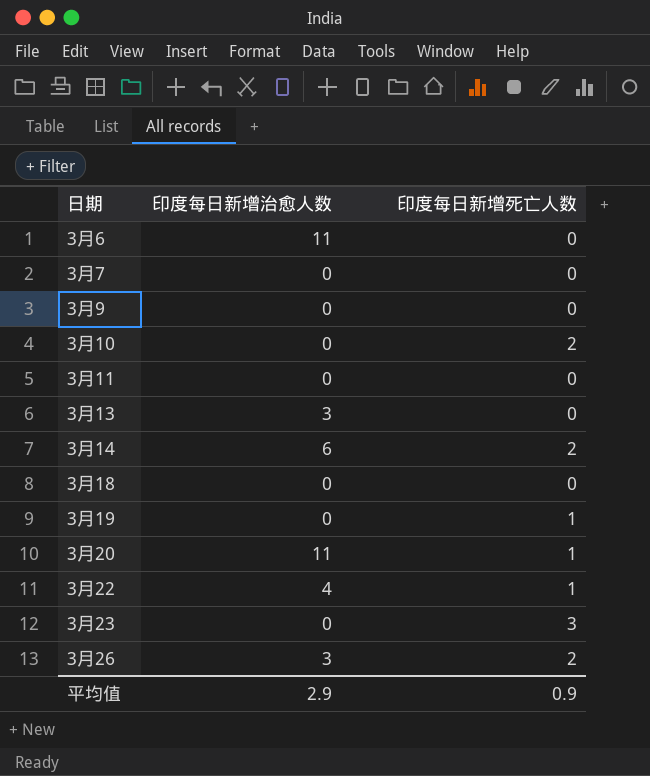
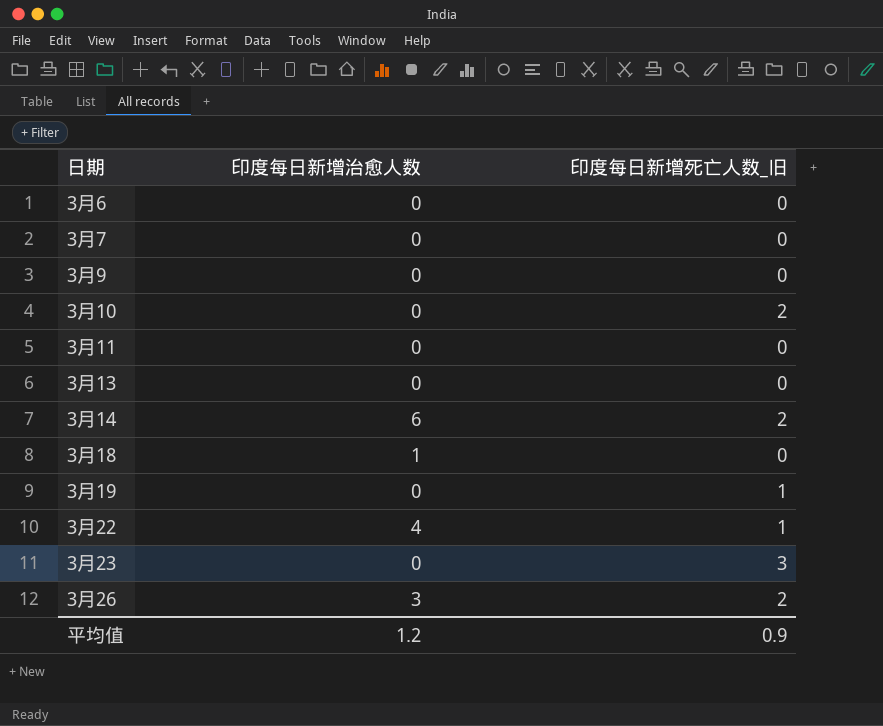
column name: 印度每日新增死亡人数 -> 印度每日新增死亡人数_旧
row 3月20: 11 | 1 -> none
3月6 | 印度每日新增治愈人数: 11 -> 0
3月13 | 印度每日新增治愈人数: 3 -> 0
3月18 | 印度每日新增治愈人数: 0 -> 1
平均值 | 印度每日新增治愈人数: 2.9 -> 1.2

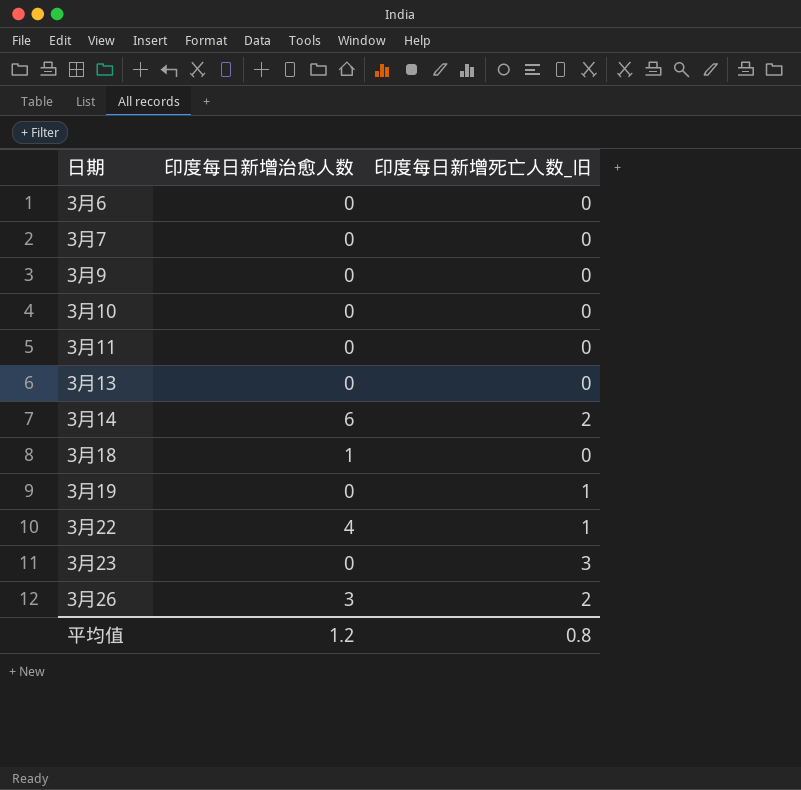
3月10 | 印度每日新增死亡人数_旧: 2 -> 0
平均值 | 印度每日新增死亡人数_旧: 0.9 -> 0.8

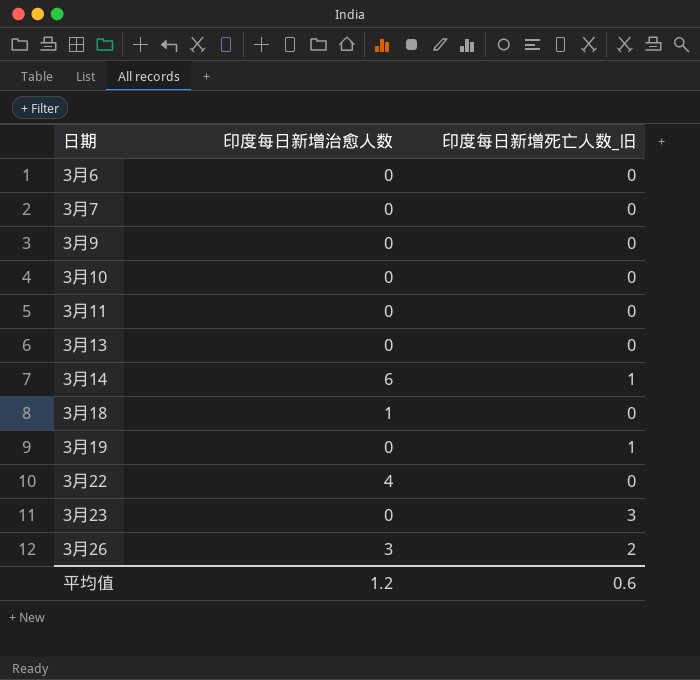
3月14 | 印度每日新增死亡人数_旧: 2 -> 1
3月22 | 印度每日新增死亡人数_旧: 1 -> 0
平均值 | 印度每日新增死亡人数_旧: 0.8 -> 0.6

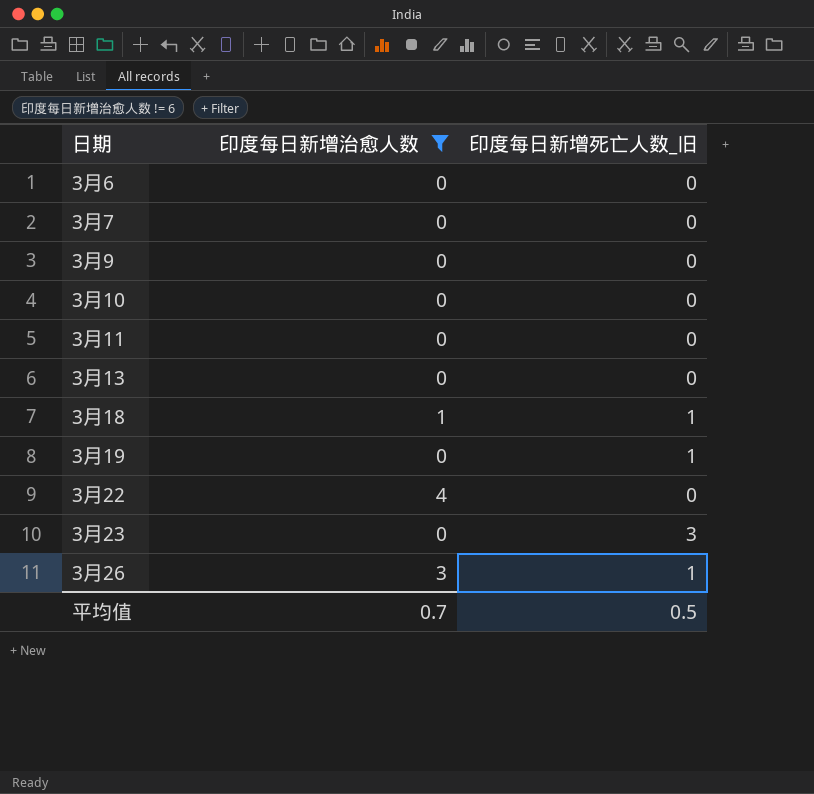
filter: none -> 印度每日新增治愈人数 != 6
3月18 | 印度每日新增死亡人数_旧: 0 -> 1
3月26 | 印度每日新增死亡人数_旧: 2 -> 1
平均值 | 印度每日新增治愈人数: 1.2 -> 0.7
平均值 | 印度每日新增死亡人数_旧: 0.6 -> 0.5

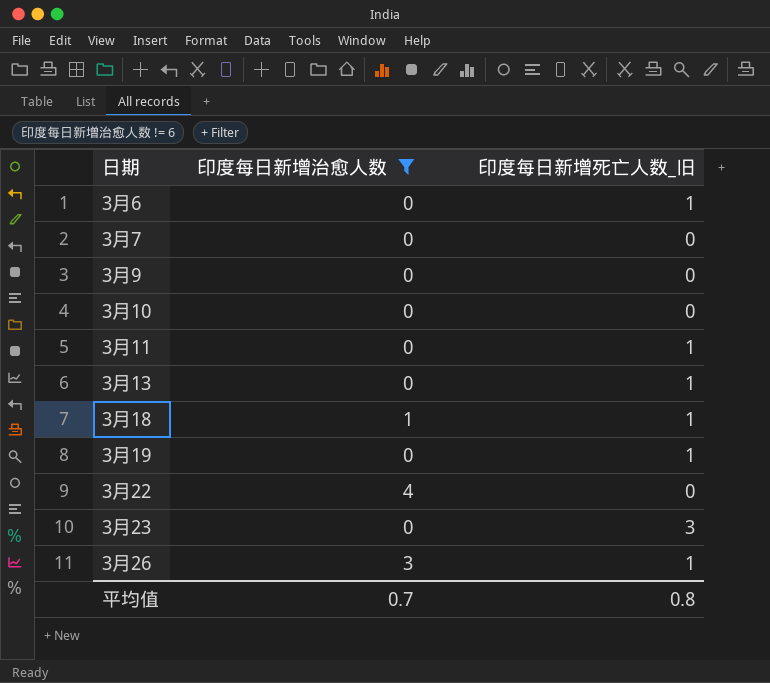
3月6 | 印度每日新增死亡人数_旧: 0 -> 1
3月11 | 印度每日新增死亡人数_旧: 0 -> 1
3月13 | 印度每日新增死亡人数_旧: 0 -> 1
平均值 | 印度每日新增死亡人数_旧: 0.5 -> 0.8

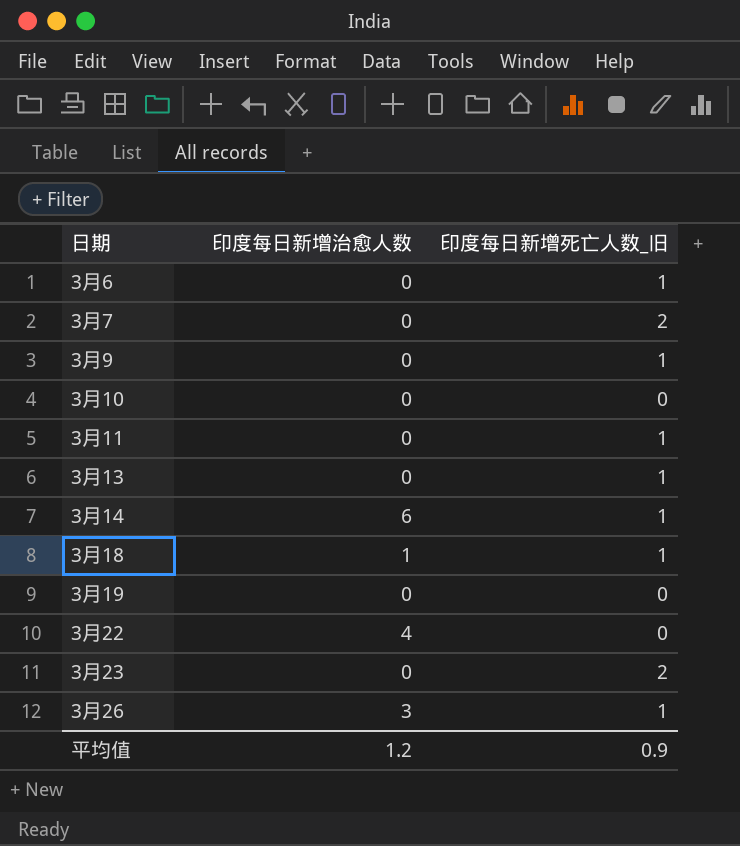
filter: 印度每日新增治愈人数 != 6 -> none
3月7 | 印度每日新增死亡人数_旧: 0 -> 2
3月9 | 印度每日新增死亡人数_旧: 0 -> 1
3月19 | 印度每日新增死亡人数_旧: 1 -> 0
3月23 | 印度每日新增死亡人数_旧: 3 -> 2
平均值 | 印度每日新增治愈人数: 0.7 -> 1.2
平均值 | 印度每日新增死亡人数_旧: 0.8 -> 0.9

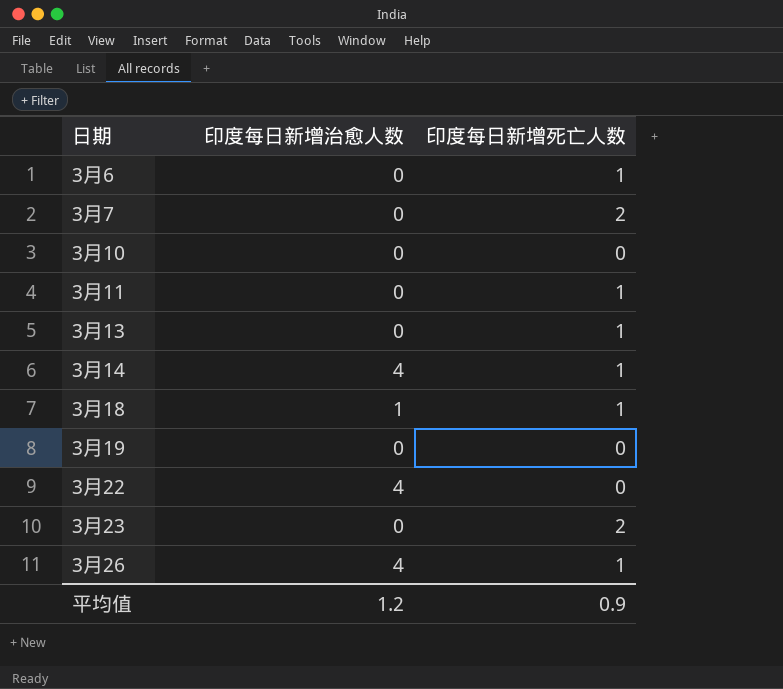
column name: 印度每日新增死亡人数_旧 -> 印度每日新增死亡人数
row 3月9: 0 | 1 -> none
3月14 | 印度每日新增治愈人数: 6 -> 4
3月26 | 印度每日新增治愈人数: 3 -> 4

